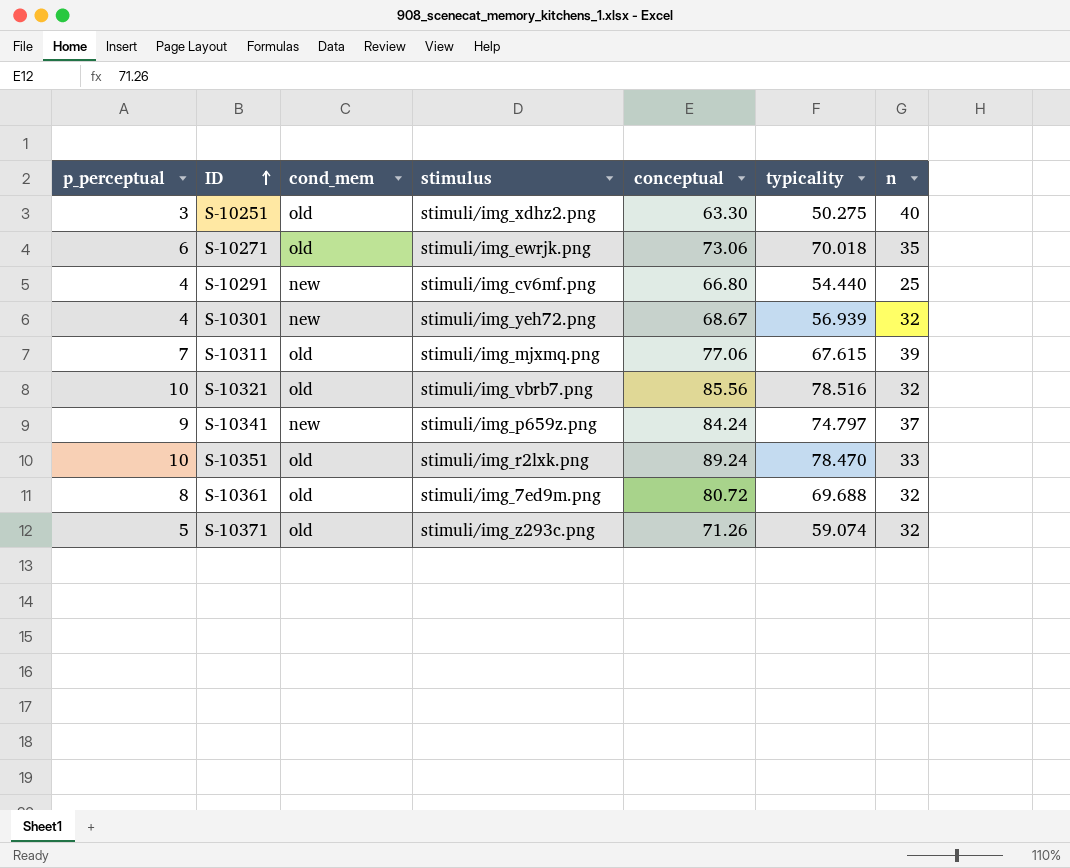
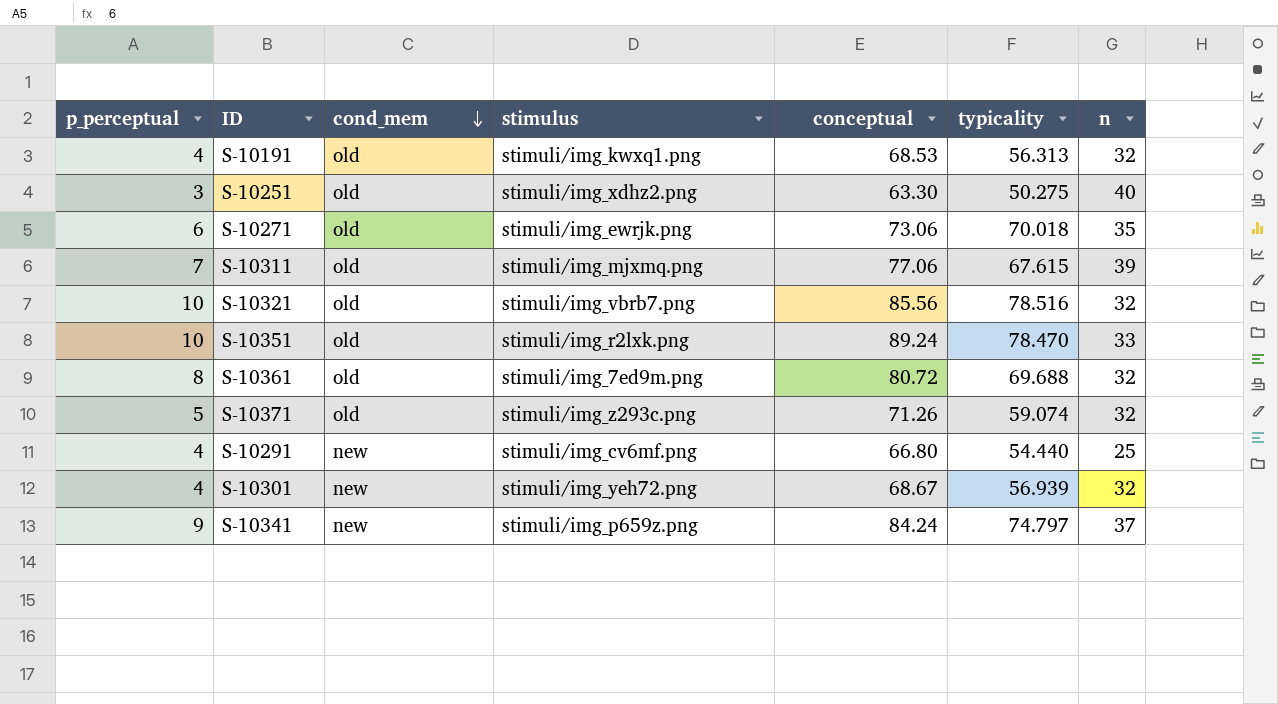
row order: ID ascending -> cond_mem descending
row S-10191: none -> 4 | old | stimuli/img_kwxq1.png | 68.53 | 56.313 | 32

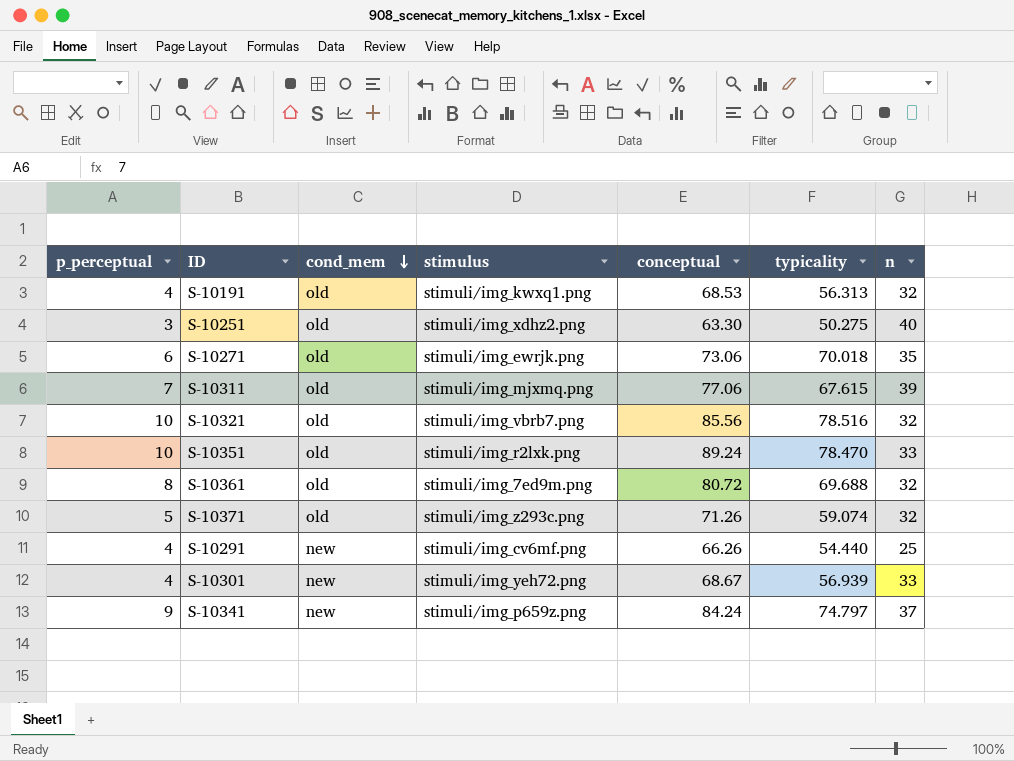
S-10291 | conceptual: 66.80 -> 66.26
S-10301 | n: 32 -> 33

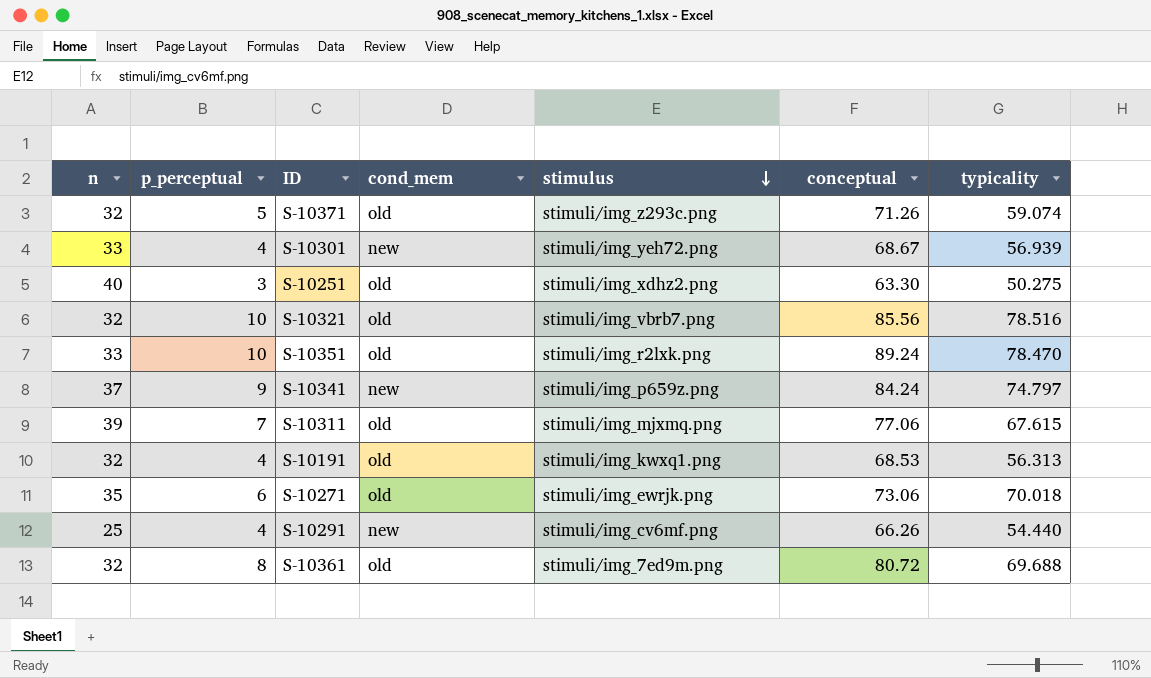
row order: cond_mem descending -> stimulus descending
column n | position: 7 -> 1

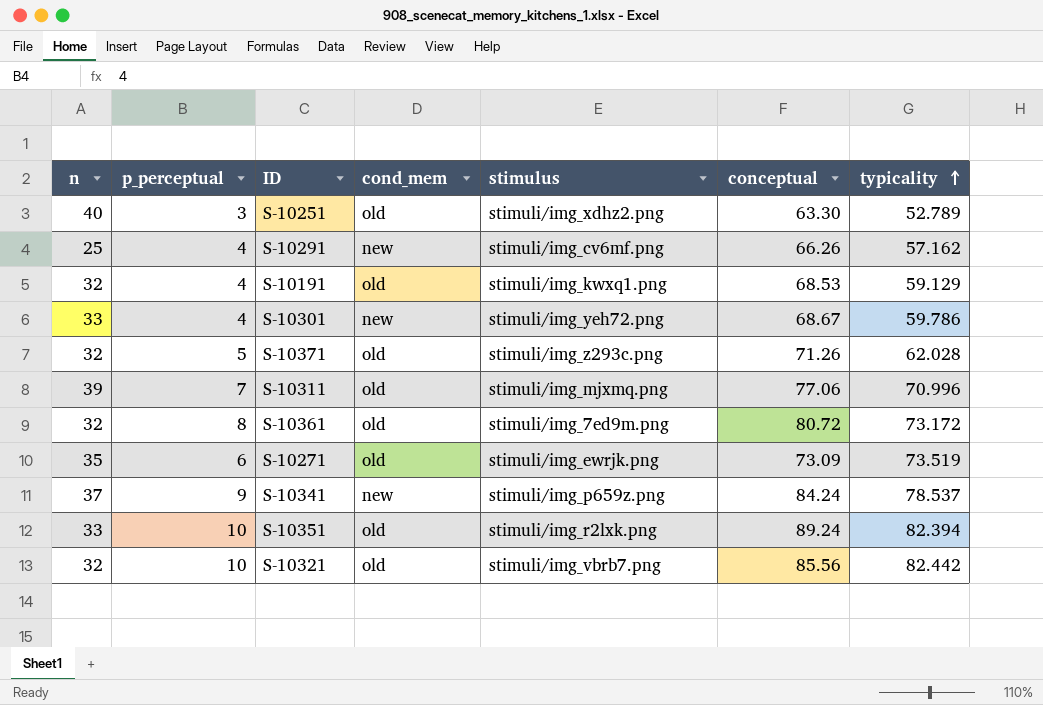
row order: stimulus descending -> typicality ascending
S-10251 | typicality: 50.275 -> 52.789
S-10291 | typicality: 54.440 -> 57.162
S-10191 | typicality: 56.313 -> 59.129
S-10301 | typicality: 56.939 -> 59.786
S-10371 | typicality: 59.074 -> 62.028
S-10311 | typicality: 67.615 -> 70.996
S-10361 | typicality: 69.688 -> 73.172
S-10271 | conceptual: 73.06 -> 73.09
S-10271 | typicality: 70.018 -> 73.519
S-10341 | typicality: 74.797 -> 78.537
S-10351 | typicality: 78.470 -> 82.394
S-10321 | typicality: 78.516 -> 82.442

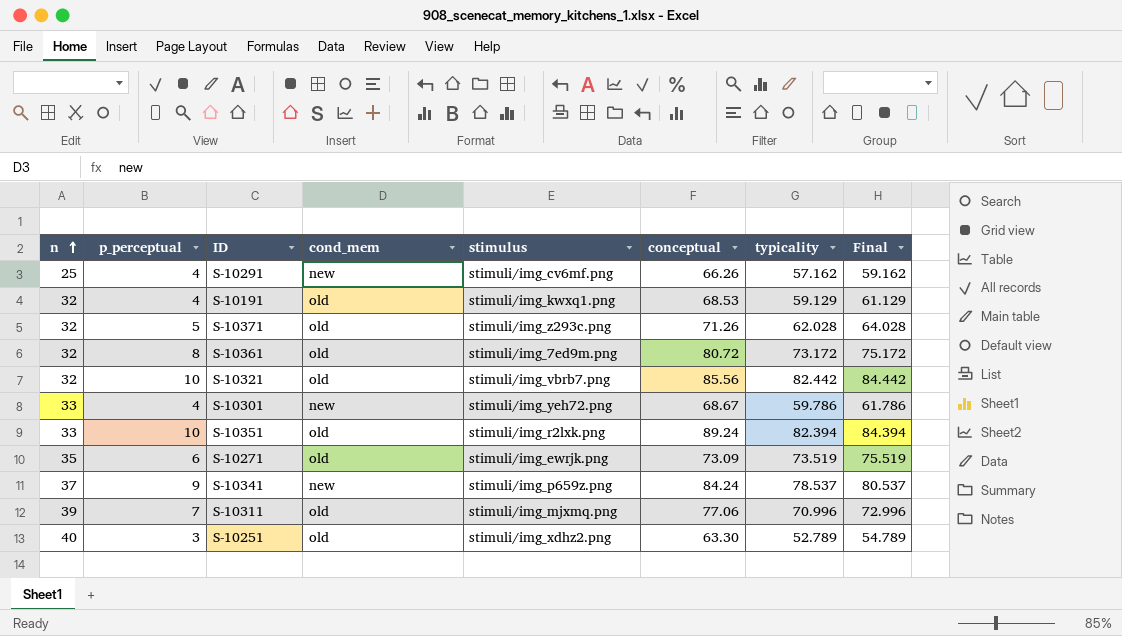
row order: typicality ascending -> n ascending
column Final | formula: none -> [typicality] + 2

